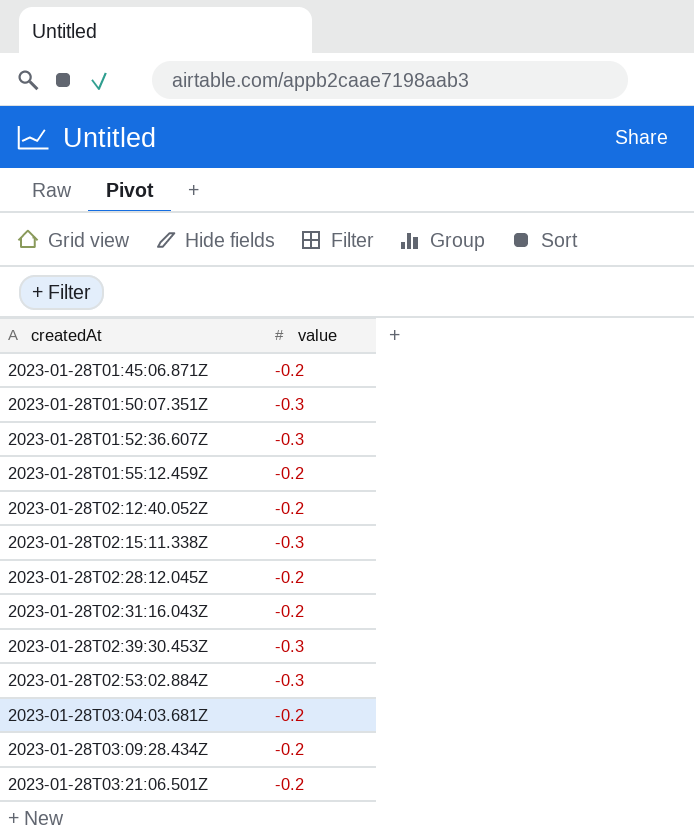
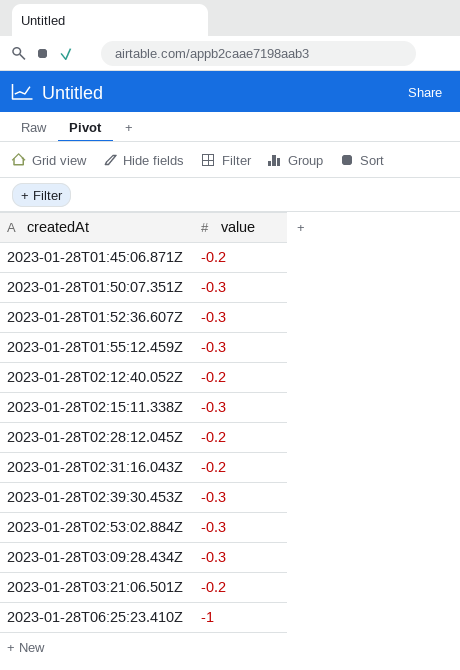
row 2023-01-28T03:04:03.681Z: -0.2 -> none
2023-01-28T01:55:12.459Z | value: -0.2 -> -0.3
2023-01-28T03:09:28.434Z | value: -0.2 -> -0.3
row 2023-01-28T06:25:23.410Z: none -> -1

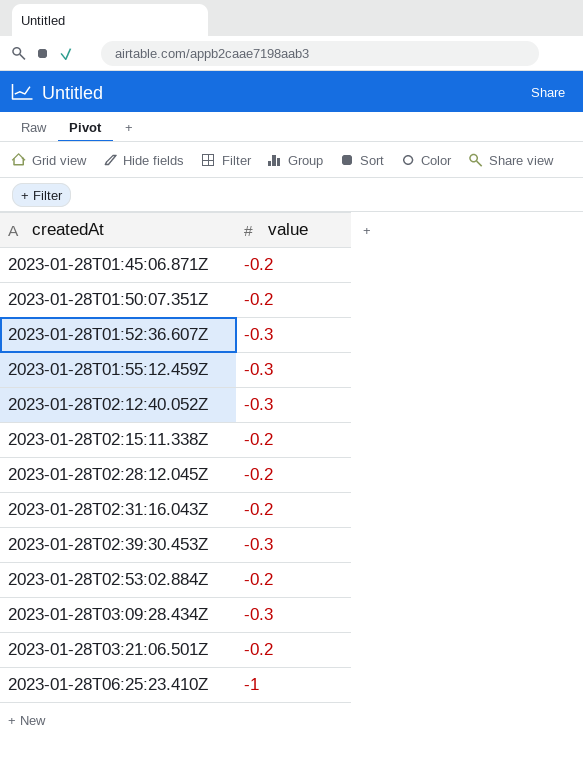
2023-01-28T01:50:07.351Z | value: -0.3 -> -0.2
2023-01-28T02:12:40.052Z | value: -0.2 -> -0.3
2023-01-28T02:15:11.338Z | value: -0.3 -> -0.2
2023-01-28T02:53:02.884Z | value: -0.3 -> -0.2

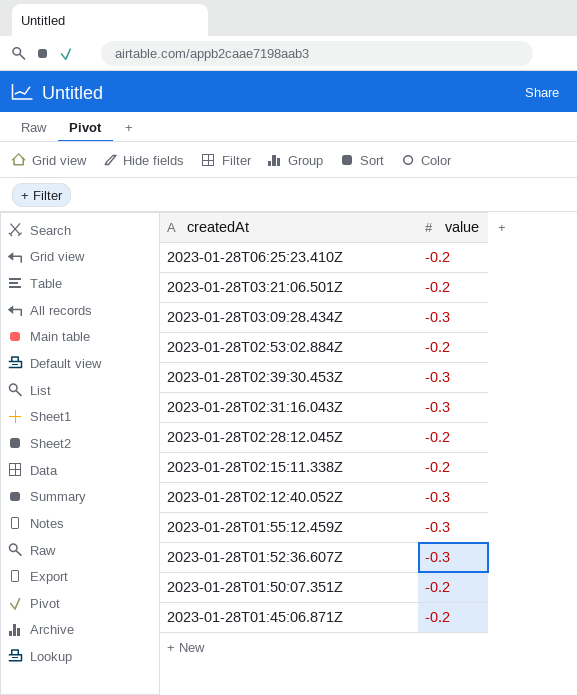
row order: createdAt ascending -> createdAt descending
2023-01-28T06:25:23.410Z | value: -1 -> -0.2
2023-01-28T02:31:16.043Z | value: -0.2 -> -0.3

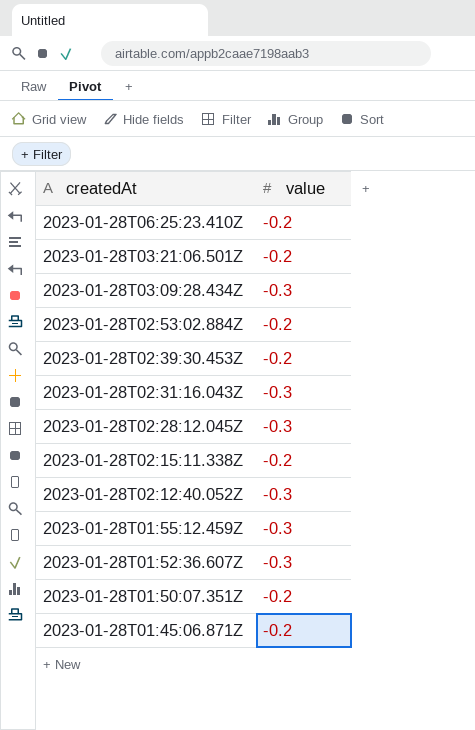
2023-01-28T02:39:30.453Z | value: -0.3 -> -0.2
2023-01-28T02:28:12.045Z | value: -0.2 -> -0.3

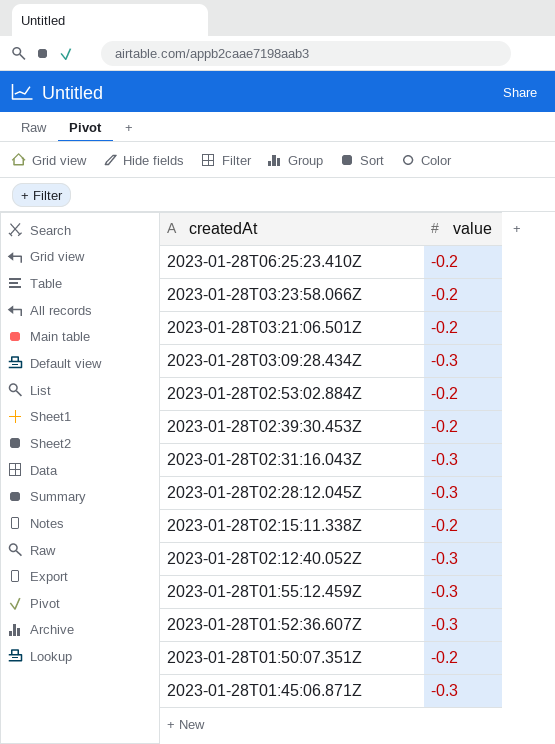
row 2023-01-28T03:23:58.066Z: none -> -0.2
2023-01-28T01:45:06.871Z | value: -0.2 -> -0.3

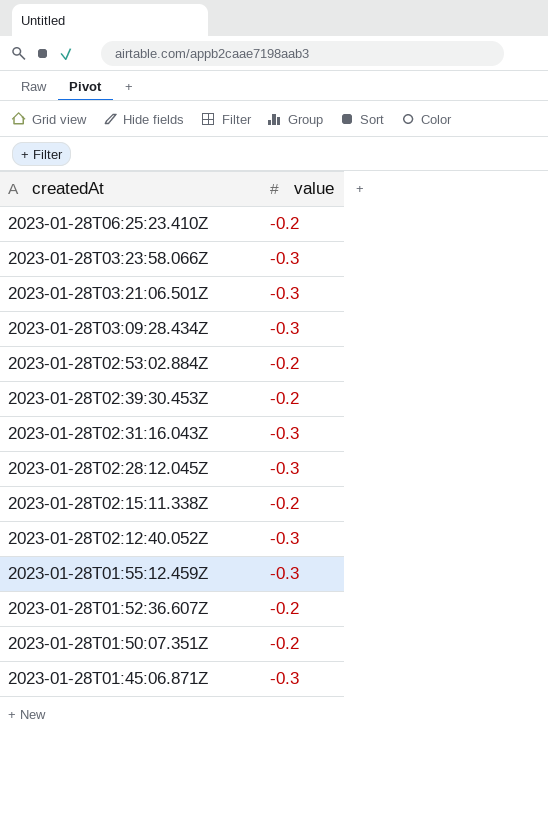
2023-01-28T03:23:58.066Z | value: -0.2 -> -0.3
2023-01-28T03:21:06.501Z | value: -0.2 -> -0.3
2023-01-28T01:52:36.607Z | value: -0.3 -> -0.2

